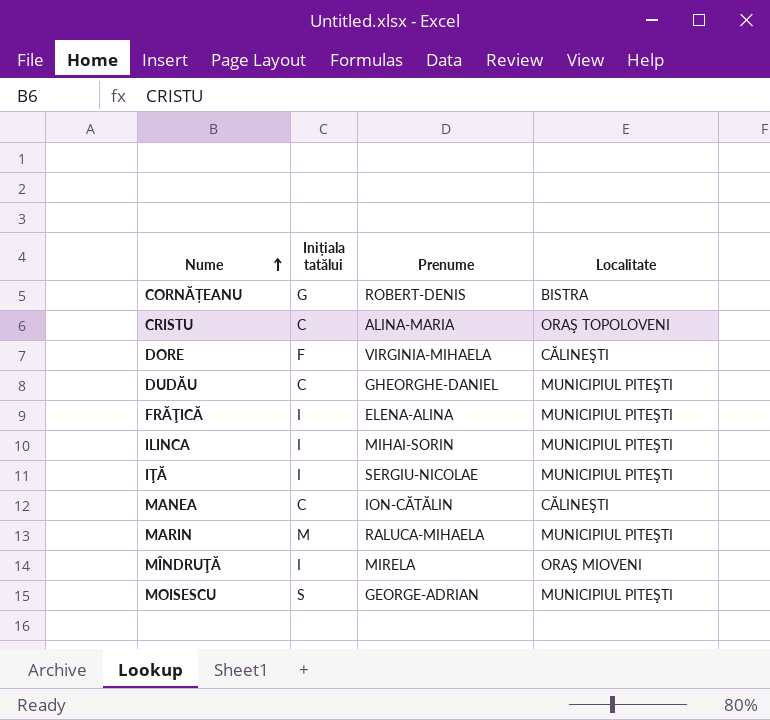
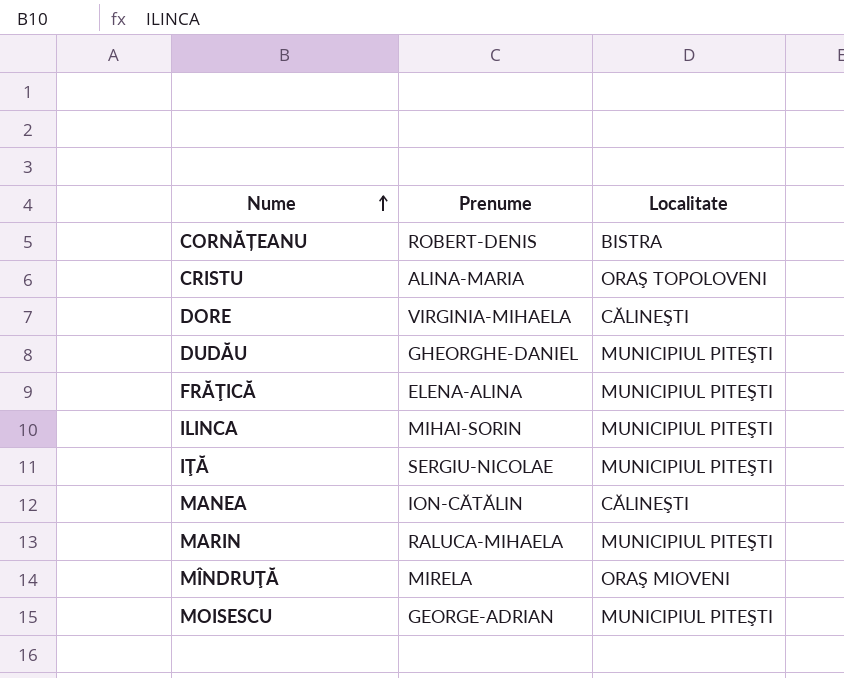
column Inițiala tatălui | position: 2 -> none

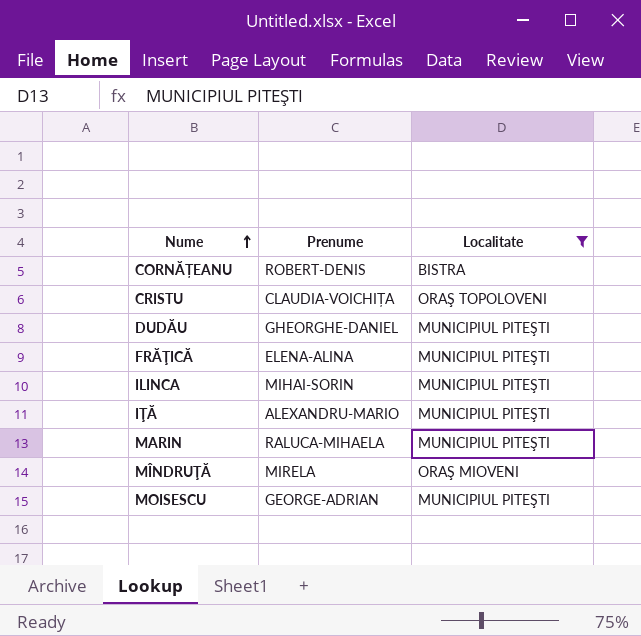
filter: none -> Localitate != CĂLINEŞTI
CRISTU | Prenume: ALINA-MARIA -> CLAUDIA-VOICHIȚA
IŢĂ | Prenume: SERGIU-NICOLAE -> ALEXANDRU-MARIO

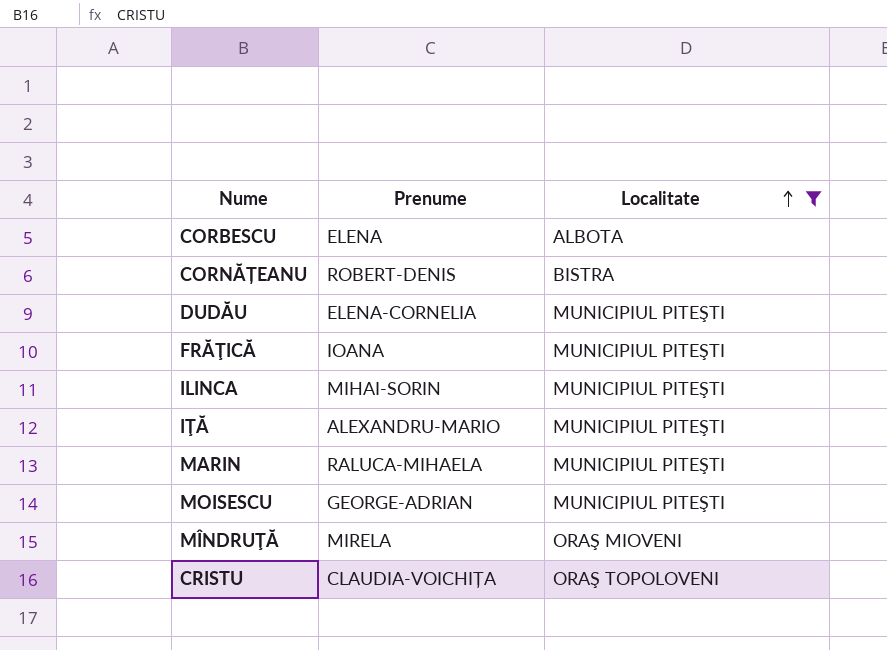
row order: Nume ascending -> Localitate ascending
row CORBESCU: none -> ELENA | ALBOTA
DUDĂU | Prenume: GHEORGHE-DANIEL -> ELENA-CORNELIA
FRĂŢICĂ | Prenume: ELENA-ALINA -> IOANA

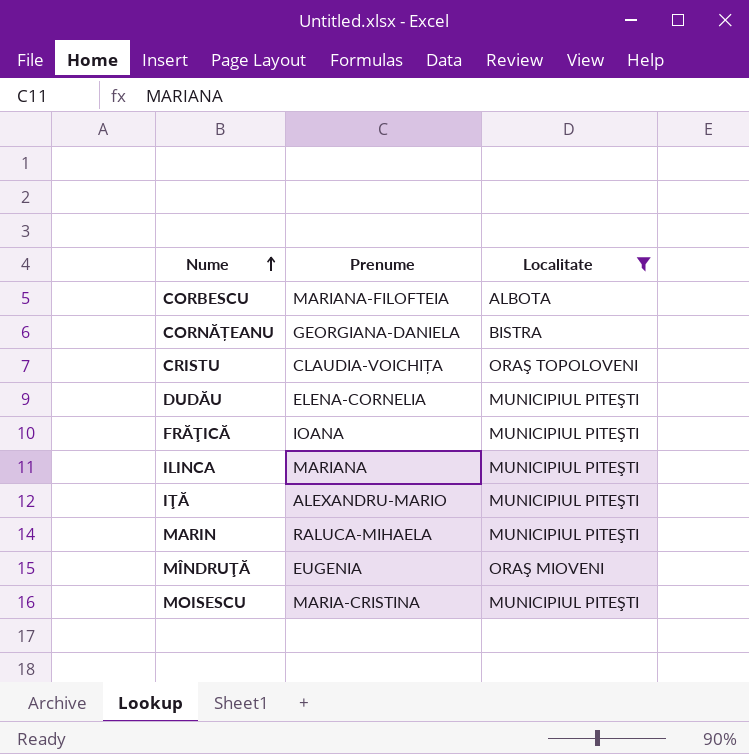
row order: Localitate ascending -> Nume ascending
CORBESCU | Prenume: ELENA -> MARIANA-FILOFTEIA
CORNĂȚEANU | Prenume: ROBERT-DENIS -> GEORGIANA-DANIELA
ILINCA | Prenume: MIHAI-SORIN -> MARIANA
MÎNDRUŢĂ | Prenume: MIRELA -> EUGENIA
MOISESCU | Prenume: GEORGE-ADRIAN -> MARIA-CRISTINA

